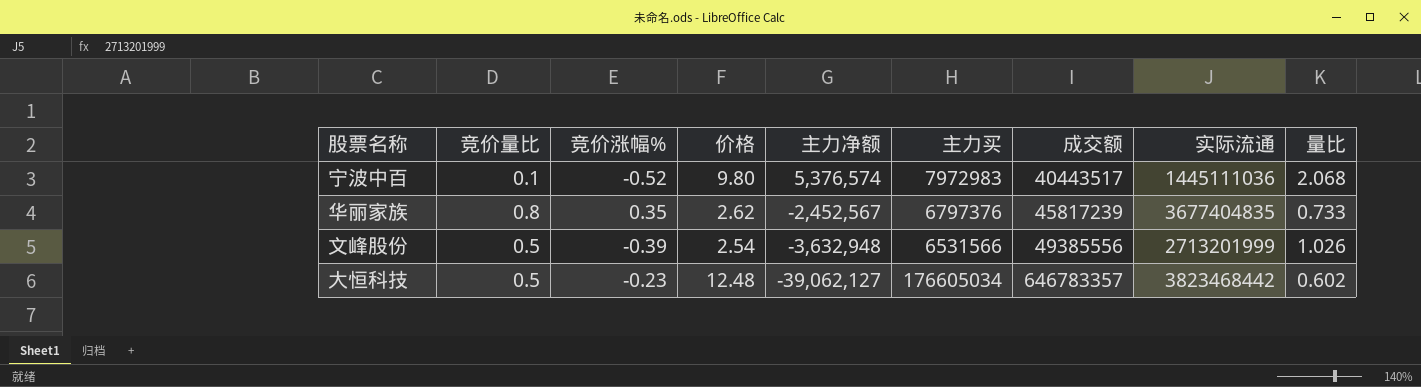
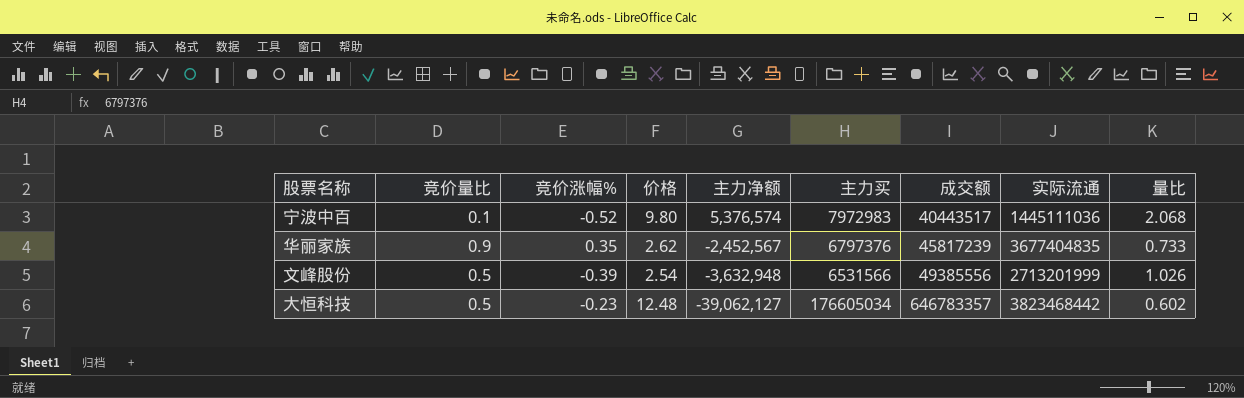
华丽家族 | 竞价量比: 0.8 -> 0.9

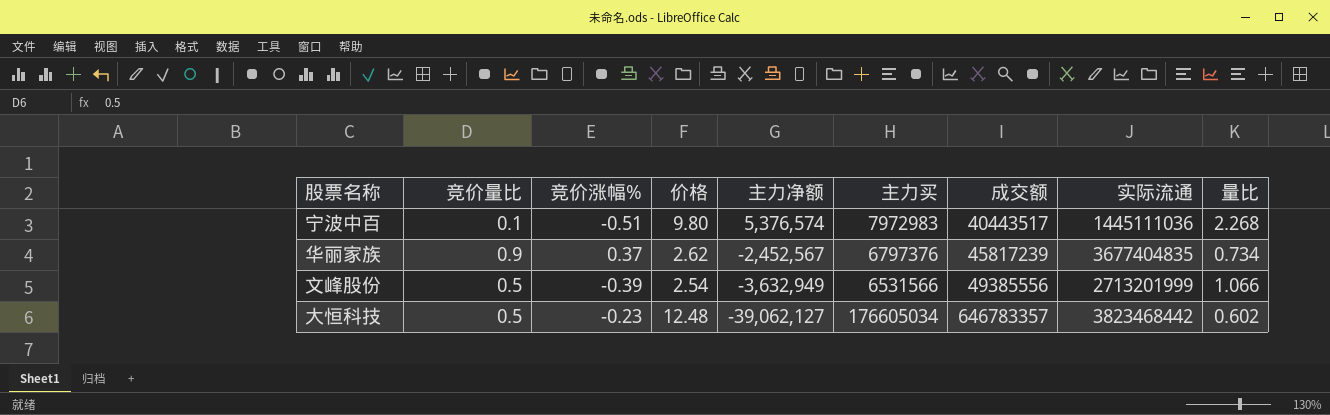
宁波中百 | 竞价涨幅%: -0.52 -> -0.51
宁波中百 | 量比: 2.068 -> 2.268
华丽家族 | 竞价涨幅%: 0.35 -> 0.37
华丽家族 | 量比: 0.733 -> 0.734
文峰股份 | 主力净额: -3,632,948 -> -3,632,949
文峰股份 | 量比: 1.026 -> 1.066

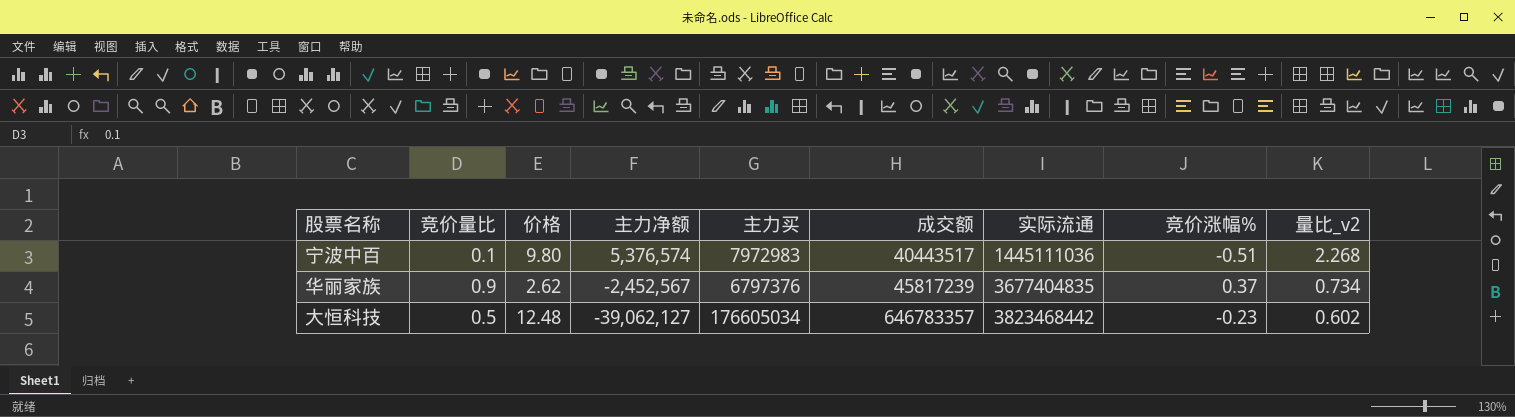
column 竞价涨幅% | position: 3 -> 8
column name: 量比 -> 量比_v2
row 文峰股份: 0.5 | -0.39 | 2.54 | -3,632,949 | 6531566 | 49385556 | 2713201999 | 1.066 -> none

